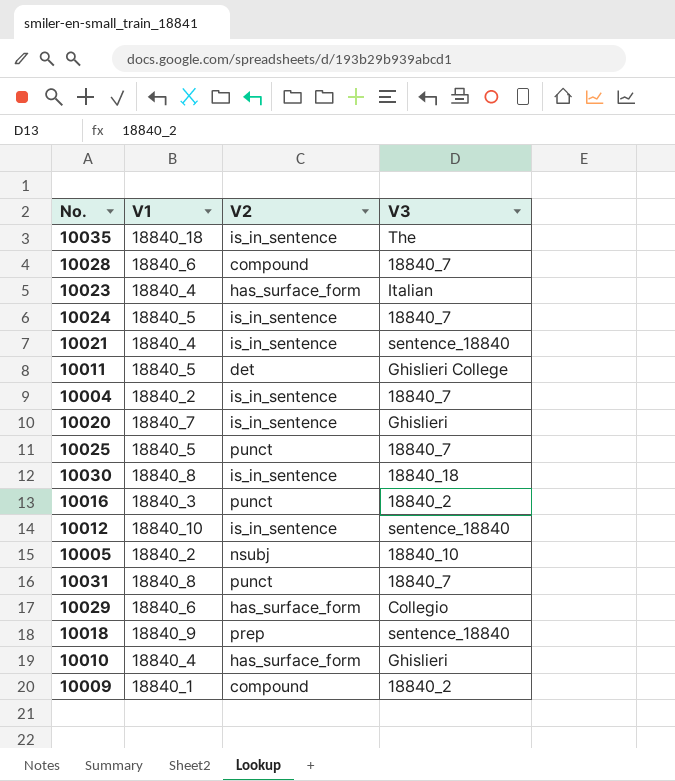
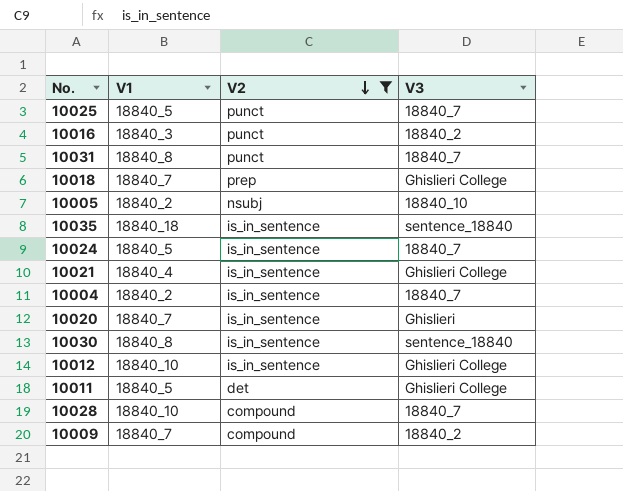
filter: none -> V2 != has_surface_form
row order: none -> V2 descending
10018 | V1: 18840_9 -> 18840_7
10018 | V3: sentence_18840 -> Ghislieri College
10035 | V3: The -> sentence_18840
10021 | V3: sentence_18840 -> Ghislieri College
10030 | V3: 18840_18 -> sentence_18840
10012 | V3: sentence_18840 -> Ghislieri College
10028 | V1: 18840_6 -> 18840_10
10009 | V1: 18840_1 -> 18840_7

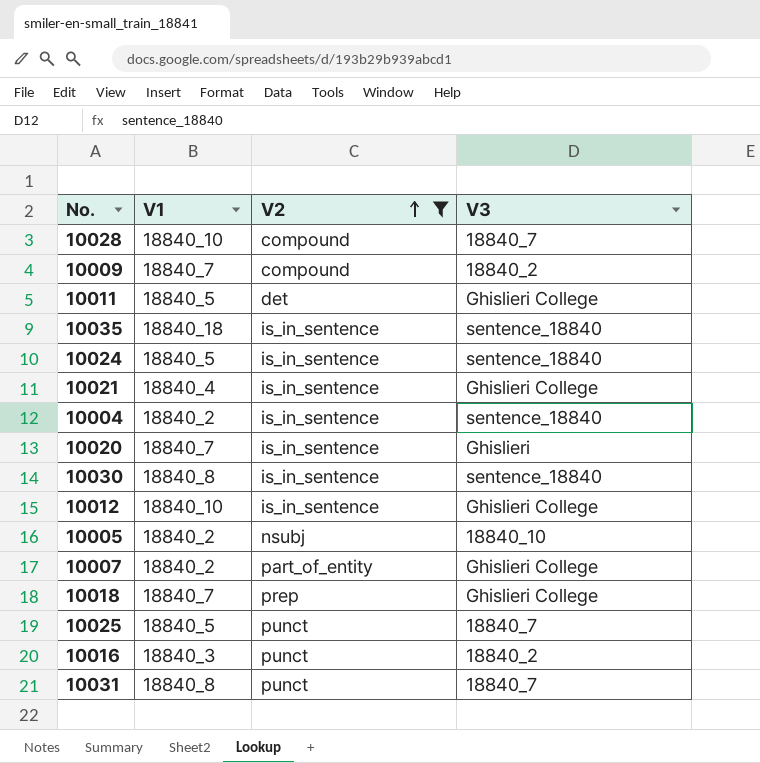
row order: V2 descending -> V2 ascending
10024 | V3: 18840_7 -> sentence_18840
10004 | V3: 18840_7 -> sentence_18840
row 10007: none -> 18840_2 | part_of_entity | Ghislieri College

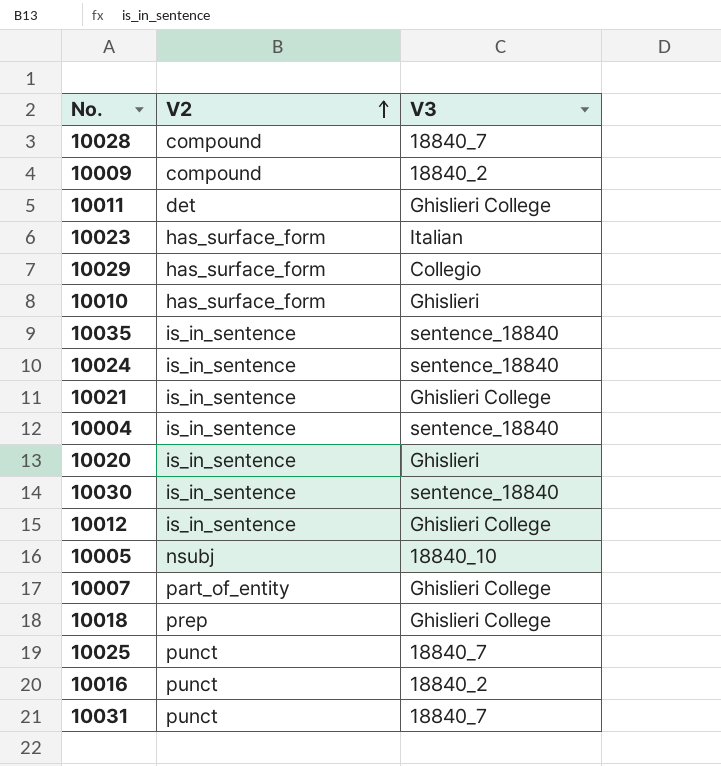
filter: V2 != has_surface_form -> none
column V1 | position: 2 -> none

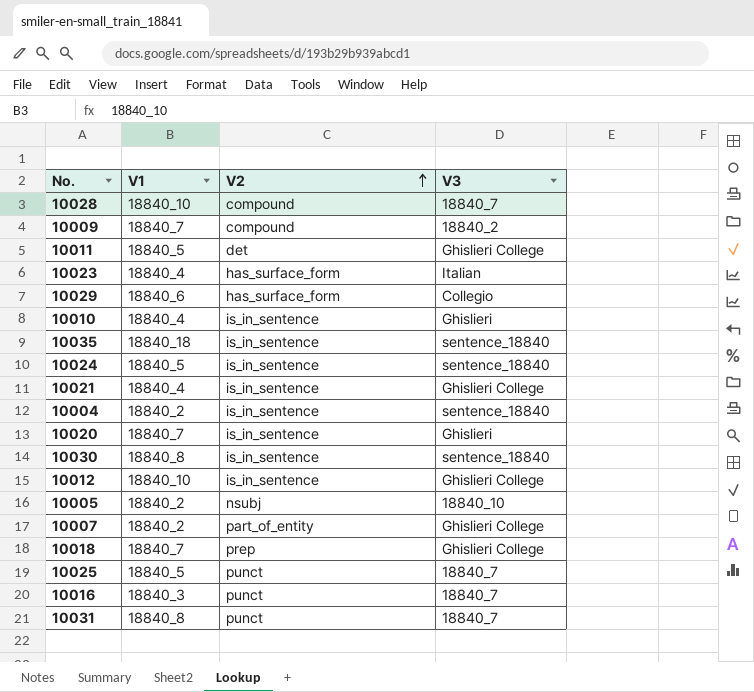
column V1 | position: none -> 2
10010 | V2: has_surface_form -> is_in_sentence
10016 | V3: 18840_2 -> 18840_7

